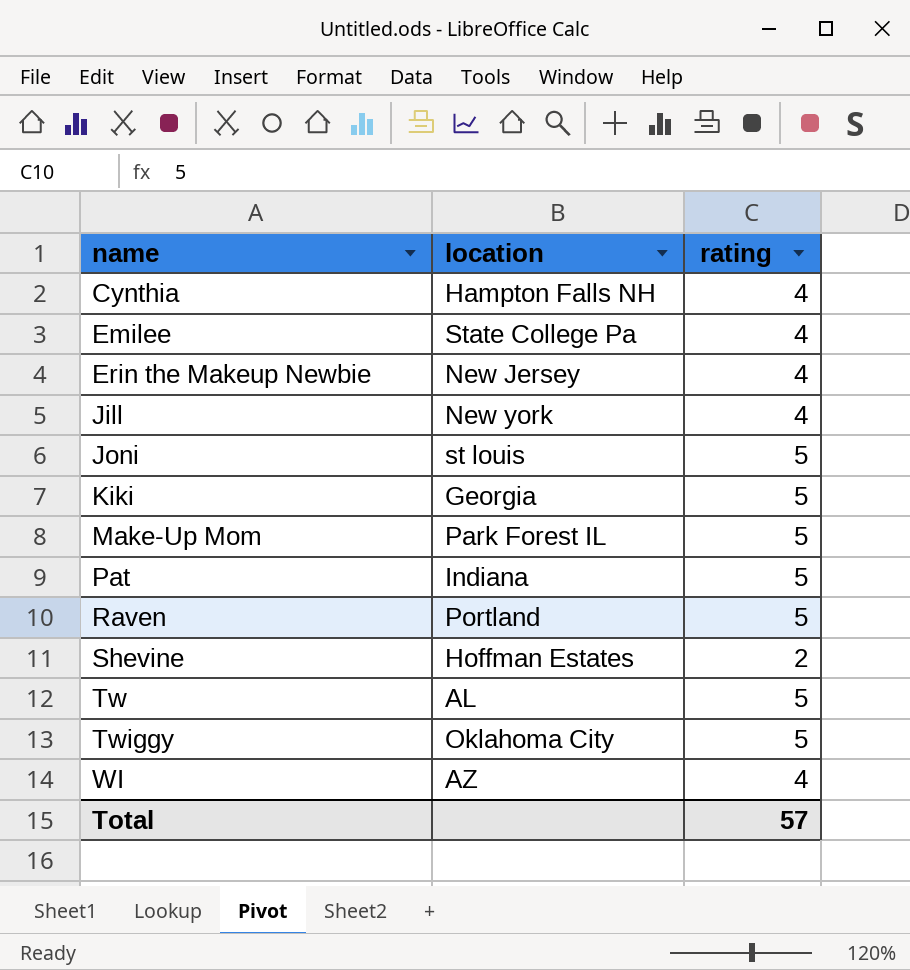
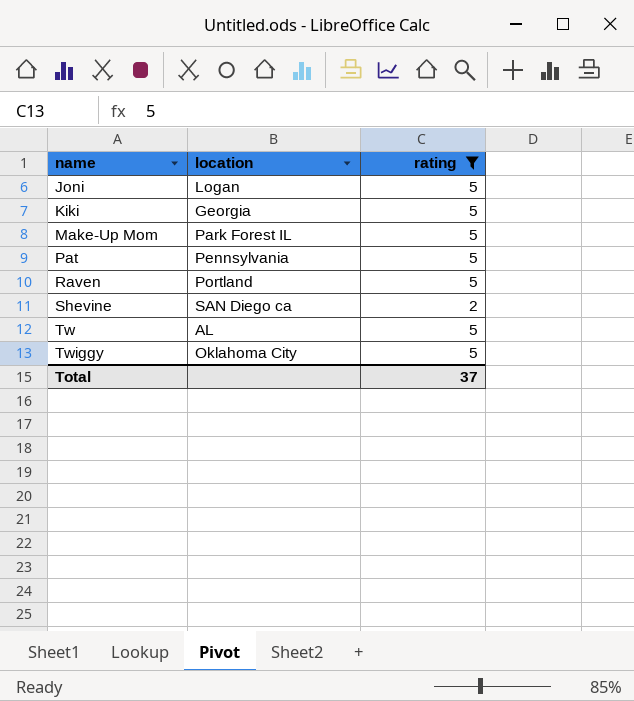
filter: none -> rating != 4
Joni | location: st louis -> Logan
Pat | location: Indiana -> Pennsylvania
Shevine | location: Hoffman Estates -> SAN Diego ca
Total | rating: 57 -> 37

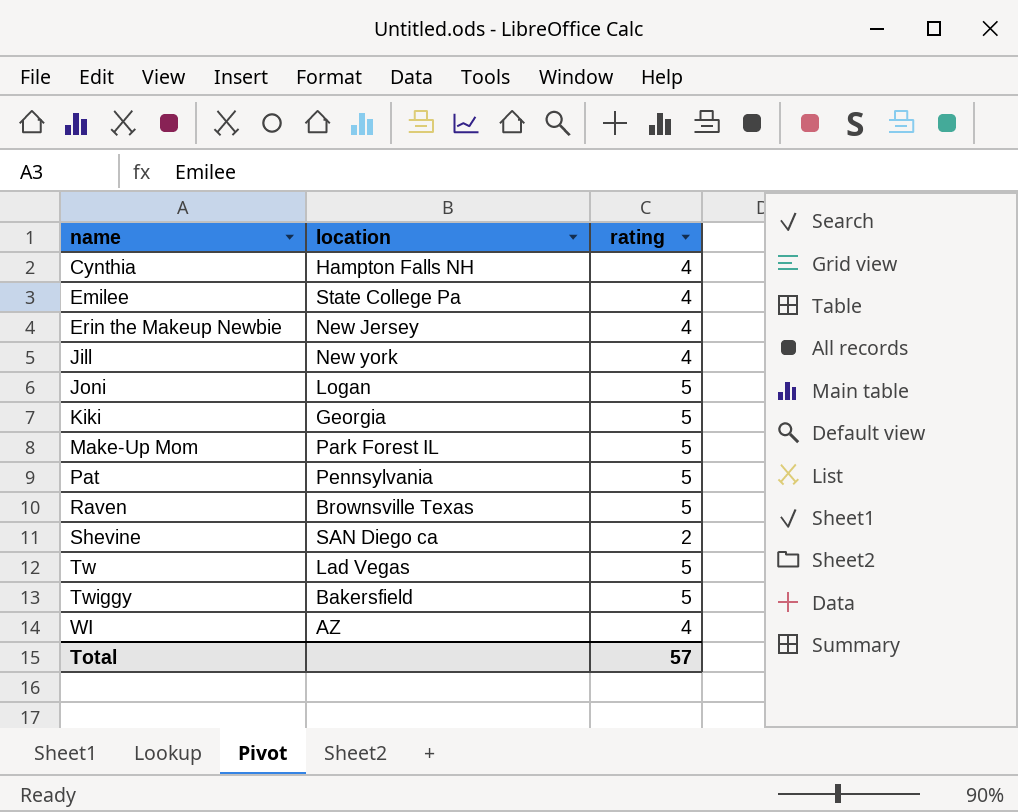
filter: rating != 4 -> none
Raven | location: Portland -> Brownsville Texas
Tw | location: AL -> Lad Vegas
Twiggy | location: Oklahoma City -> Bakersfield
Total | rating: 37 -> 57

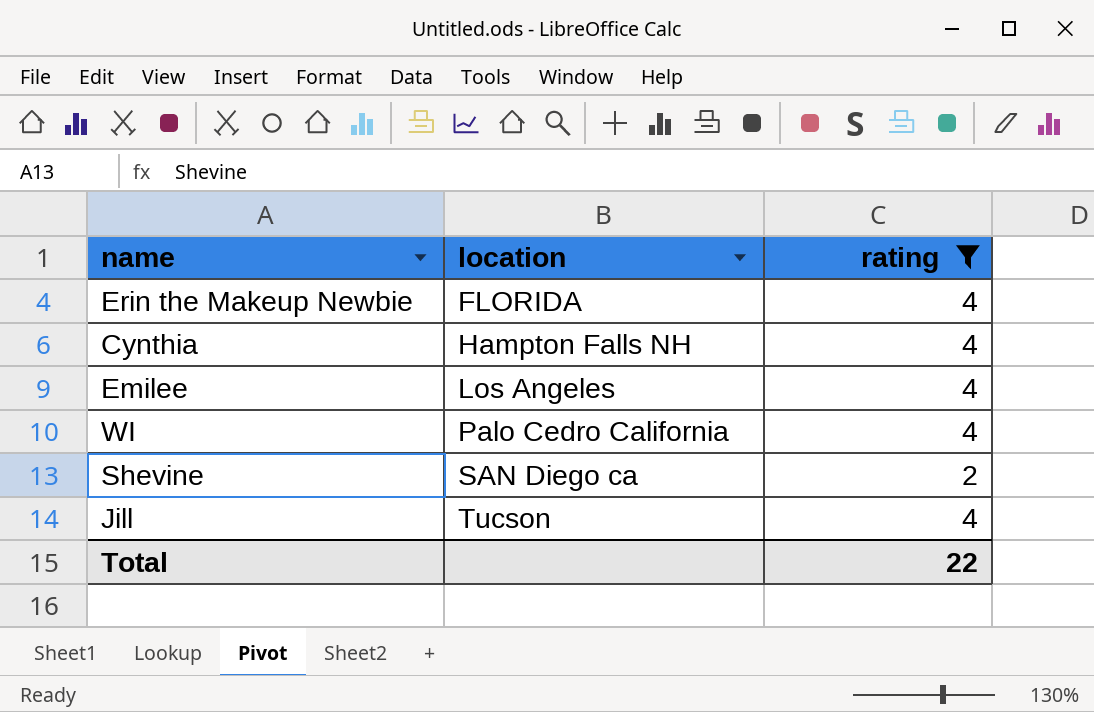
filter: none -> rating != 5
row order: name ascending -> location ascending
Erin the Makeup Newbie | location: New Jersey -> FLORIDA
Emilee | location: State College Pa -> Los Angeles
WI | location: AZ -> Palo Cedro California
Jill | location: New york -> Tucson
Total | rating: 57 -> 22

